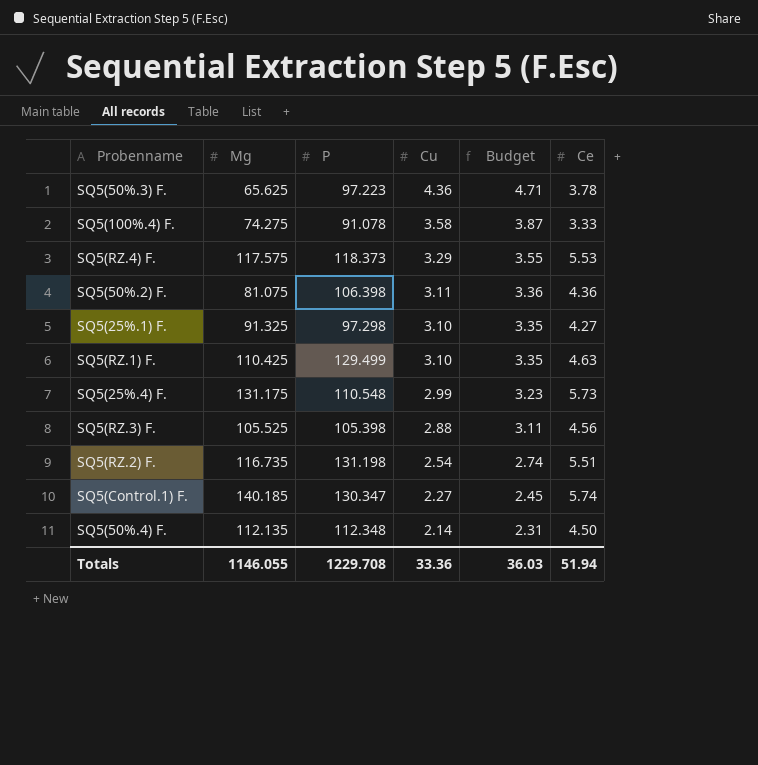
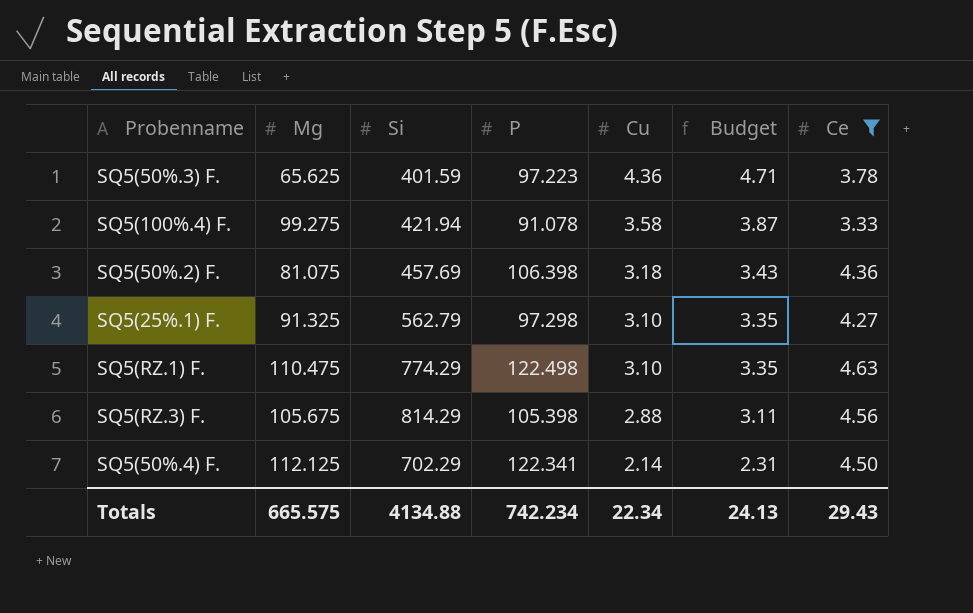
filter: none -> Ce <= 4.63
column Si | position: none -> 3
SQ5(100%.4) F. | Mg: 74.275 -> 99.275
SQ5(50%.2) F. | Cu: 3.11 -> 3.18
SQ5(50%.2) F. | Budget: 3.36 -> 3.43
SQ5(RZ.1) F. | Mg: 110.425 -> 110.475
SQ5(RZ.1) F. | P: 129.499 -> 122.498
SQ5(RZ.3) F. | Mg: 105.525 -> 105.675
SQ5(50%.4) F. | Mg: 112.135 -> 112.125
SQ5(50%.4) F. | P: 112.348 -> 122.341
Totals | Mg: 1146.055 -> 665.575
Totals | P: 1229.708 -> 742.234
Totals | Cu: 33.36 -> 22.34
Totals | Budget: 36.03 -> 24.13
Totals | Ce: 51.94 -> 29.43

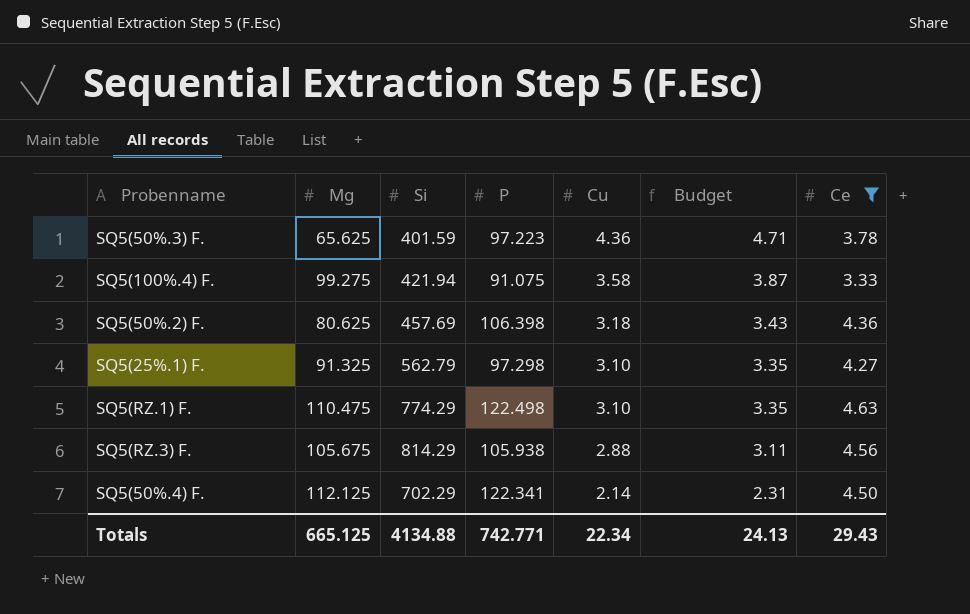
SQ5(100%.4) F. | P: 91.078 -> 91.075
SQ5(50%.2) F. | Mg: 81.075 -> 80.625
SQ5(RZ.3) F. | P: 105.398 -> 105.938
Totals | Mg: 665.575 -> 665.125
Totals | P: 742.234 -> 742.771

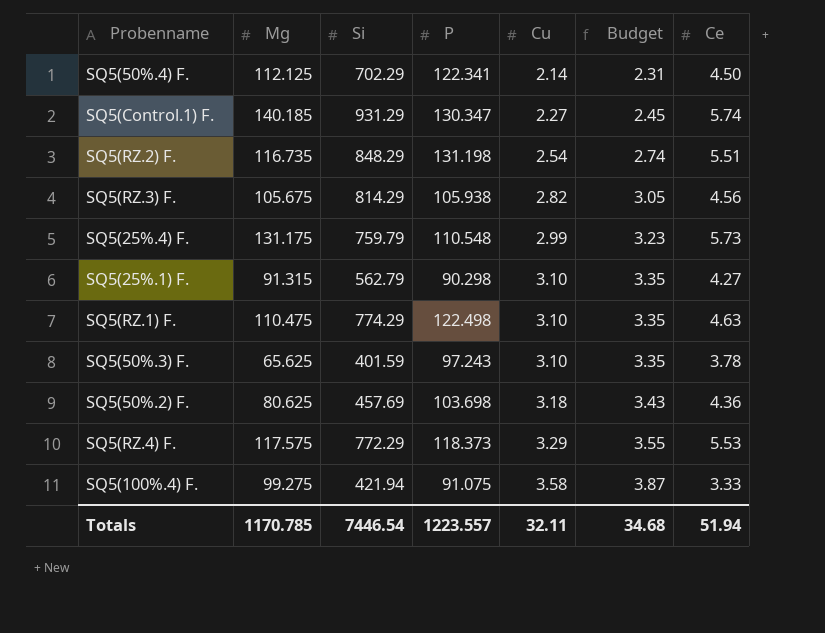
filter: Ce <= 4.63 -> none
row order: Cu descending -> Cu ascending
SQ5(RZ.3) F. | Cu: 2.88 -> 2.82
SQ5(RZ.3) F. | Budget: 3.11 -> 3.05
SQ5(25%.1) F. | Mg: 91.325 -> 91.315
SQ5(25%.1) F. | P: 97.298 -> 90.298
SQ5(50%.3) F. | P: 97.223 -> 97.243
SQ5(50%.3) F. | Cu: 4.36 -> 3.10
SQ5(50%.3) F. | Budget: 4.71 -> 3.35
SQ5(50%.2) F. | P: 106.398 -> 103.698
Totals | Mg: 665.125 -> 1170.785
Totals | Si: 4134.88 -> 7446.54
Totals | P: 742.771 -> 1223.557
Totals | Cu: 22.34 -> 32.11
Totals | Budget: 24.13 -> 34.68
Totals | Ce: 29.43 -> 51.94

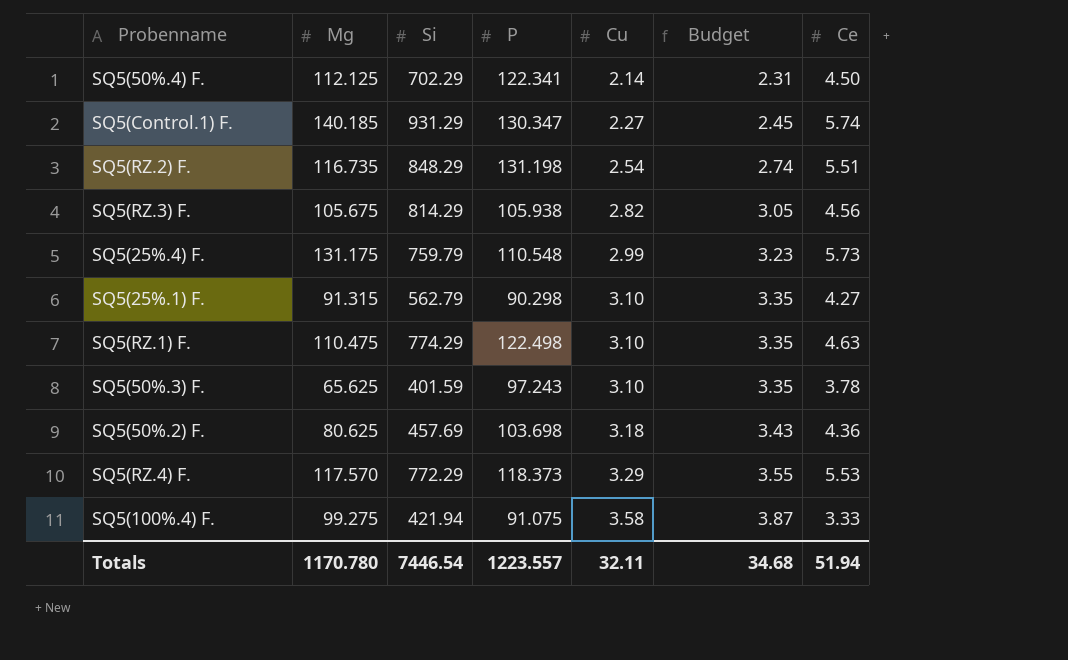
SQ5(RZ.4) F. | Mg: 117.575 -> 117.570
Totals | Mg: 1170.785 -> 1170.780

